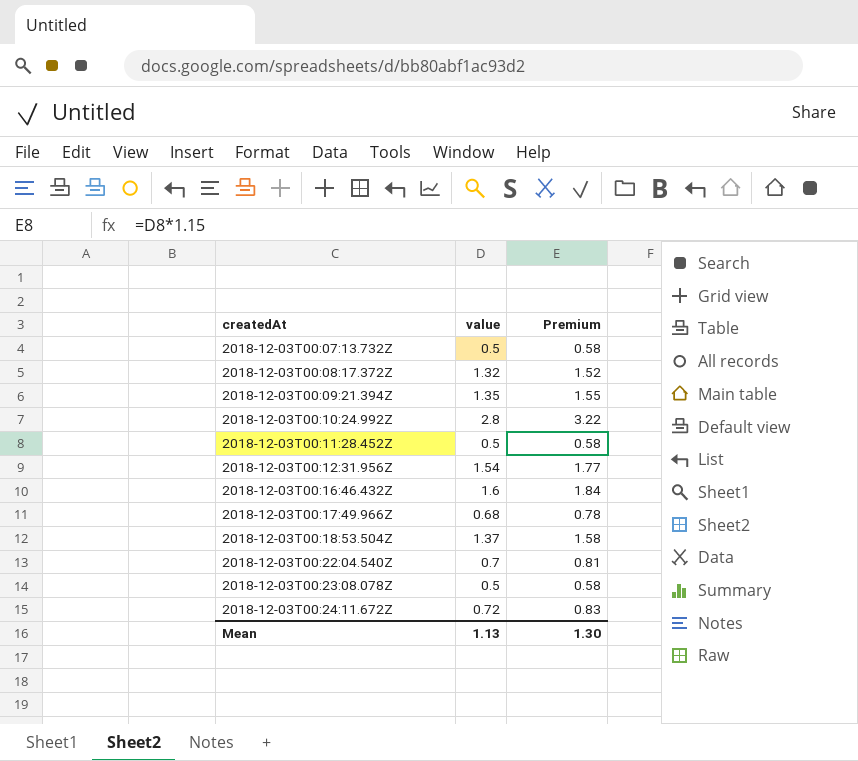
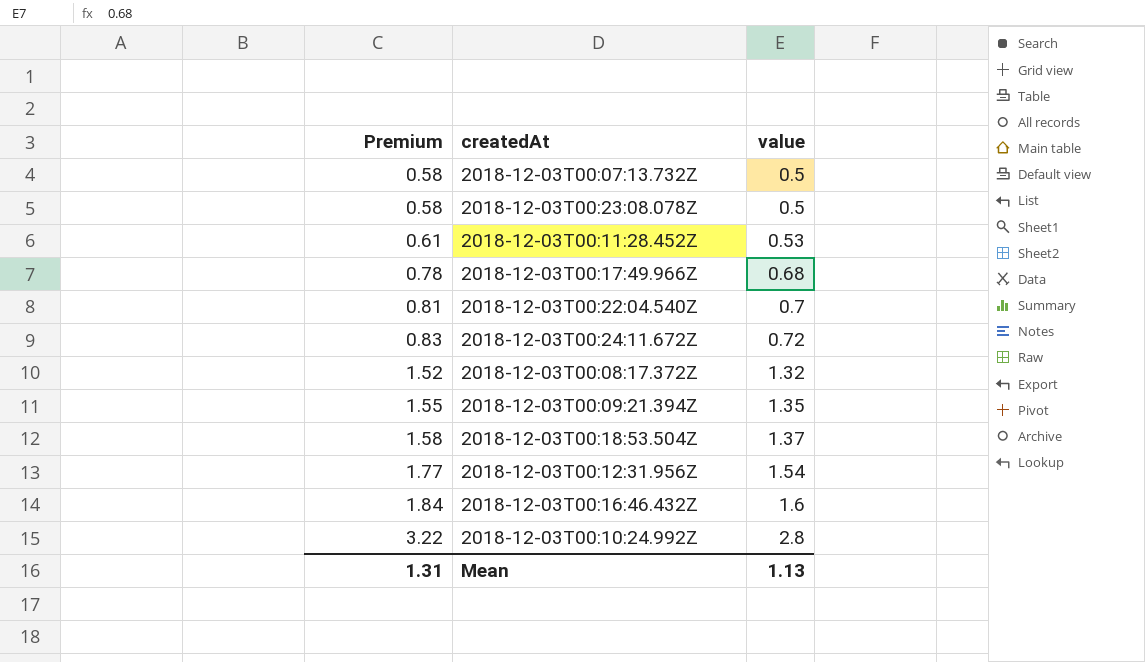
row order: createdAt ascending -> Premium ascending
column Premium | position: 3 -> 1
2018-12-03T00:11:28.452Z | Premium: 0.58 -> 0.61
2018-12-03T00:11:28.452Z | value: 0.5 -> 0.53
Mean | Premium: 1.30 -> 1.31

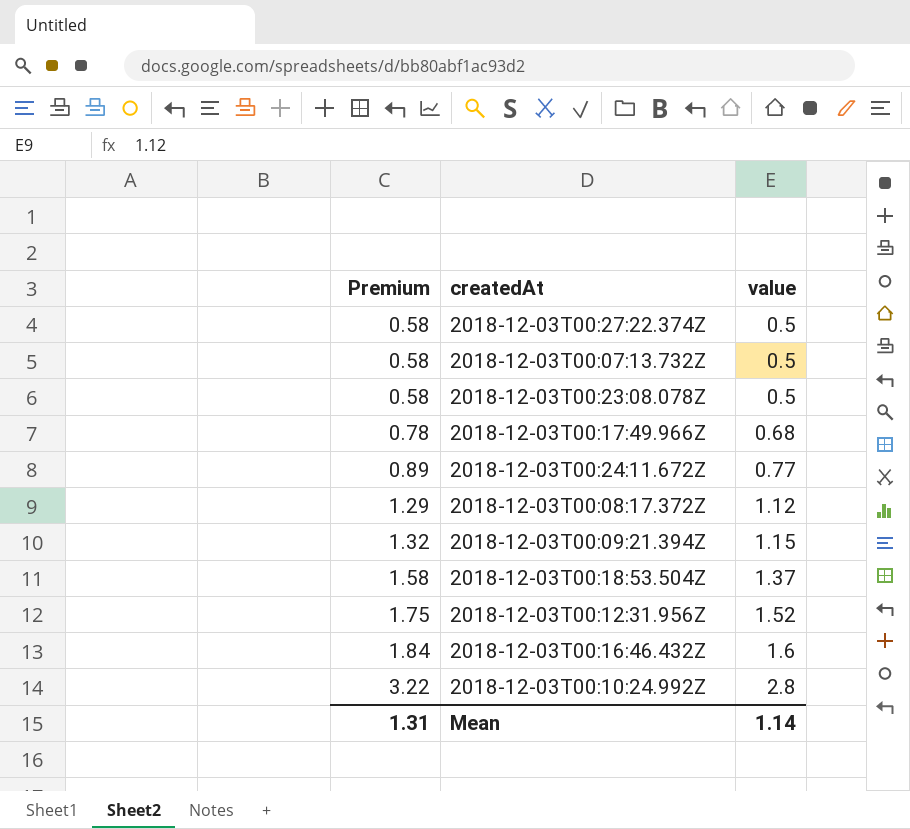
row 2018-12-03T00:11:28.452Z: 0.61 | 0.53 -> none
row 2018-12-03T00:22:04.540Z: 0.81 | 0.7 -> none
row 2018-12-03T00:27:22.374Z: none -> 0.58 | 0.5
2018-12-03T00:24:11.672Z | Premium: 0.83 -> 0.89
2018-12-03T00:24:11.672Z | value: 0.72 -> 0.77
2018-12-03T00:08:17.372Z | Premium: 1.52 -> 1.29
2018-12-03T00:08:17.372Z | value: 1.32 -> 1.12
2018-12-03T00:09:21.394Z | Premium: 1.55 -> 1.32
2018-12-03T00:09:21.394Z | value: 1.35 -> 1.15
2018-12-03T00:12:31.956Z | Premium: 1.77 -> 1.75
2018-12-03T00:12:31.956Z | value: 1.54 -> 1.52
Mean | value: 1.13 -> 1.14

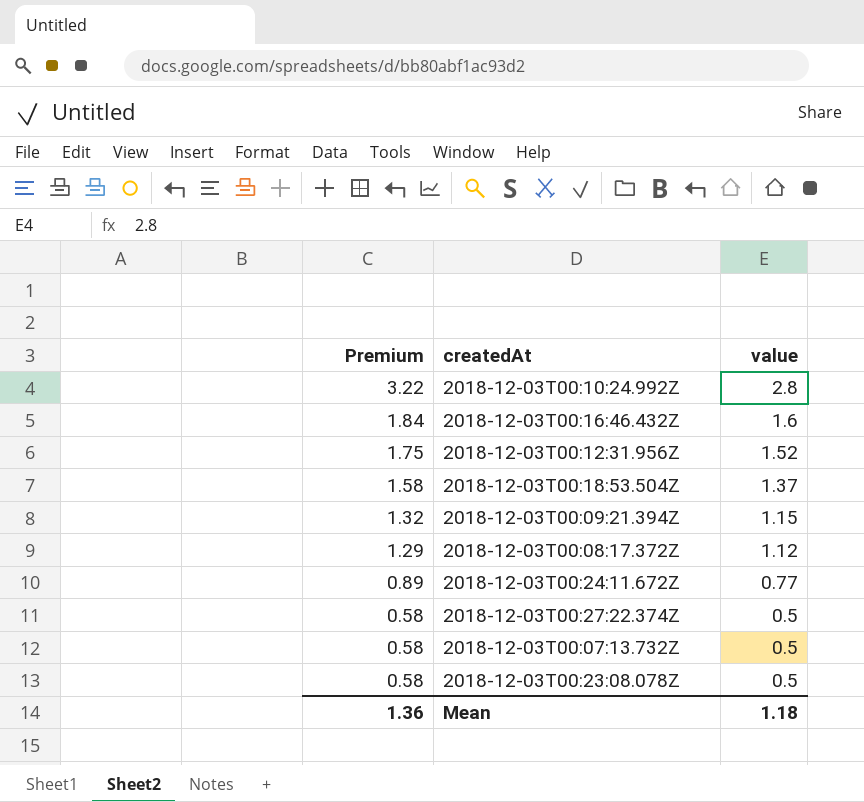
row order: Premium ascending -> Premium descending
row 2018-12-03T00:17:49.966Z: 0.78 | 0.68 -> none
Mean | Premium: 1.31 -> 1.36
Mean | value: 1.14 -> 1.18

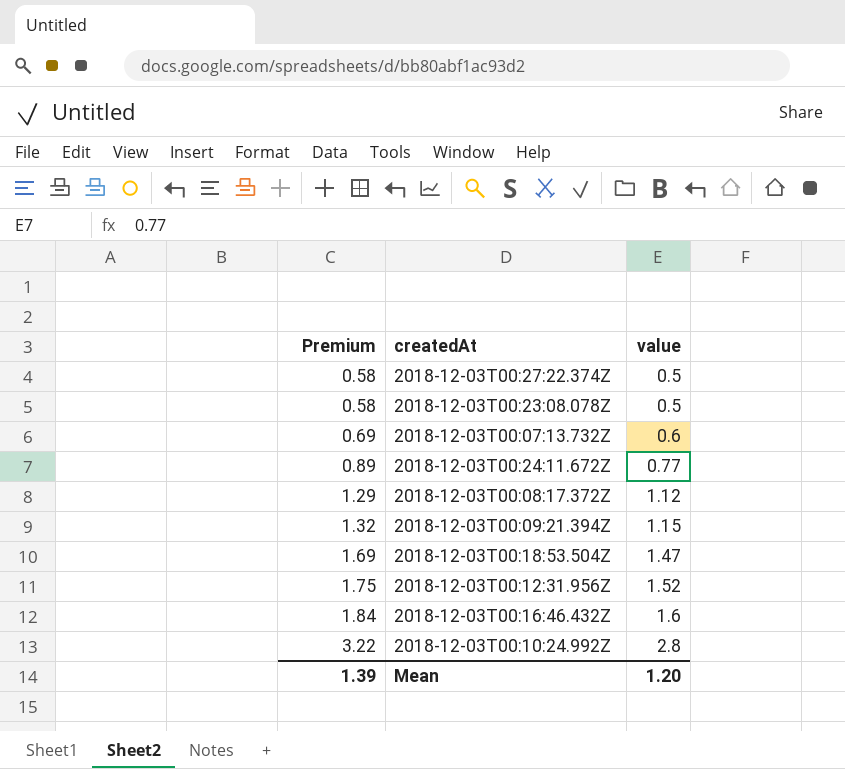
row order: Premium descending -> Premium ascending
2018-12-03T00:07:13.732Z | Premium: 0.58 -> 0.69
2018-12-03T00:07:13.732Z | value: 0.5 -> 0.6
2018-12-03T00:18:53.504Z | Premium: 1.58 -> 1.69
2018-12-03T00:18:53.504Z | value: 1.37 -> 1.47
Mean | Premium: 1.36 -> 1.39
Mean | value: 1.18 -> 1.20

